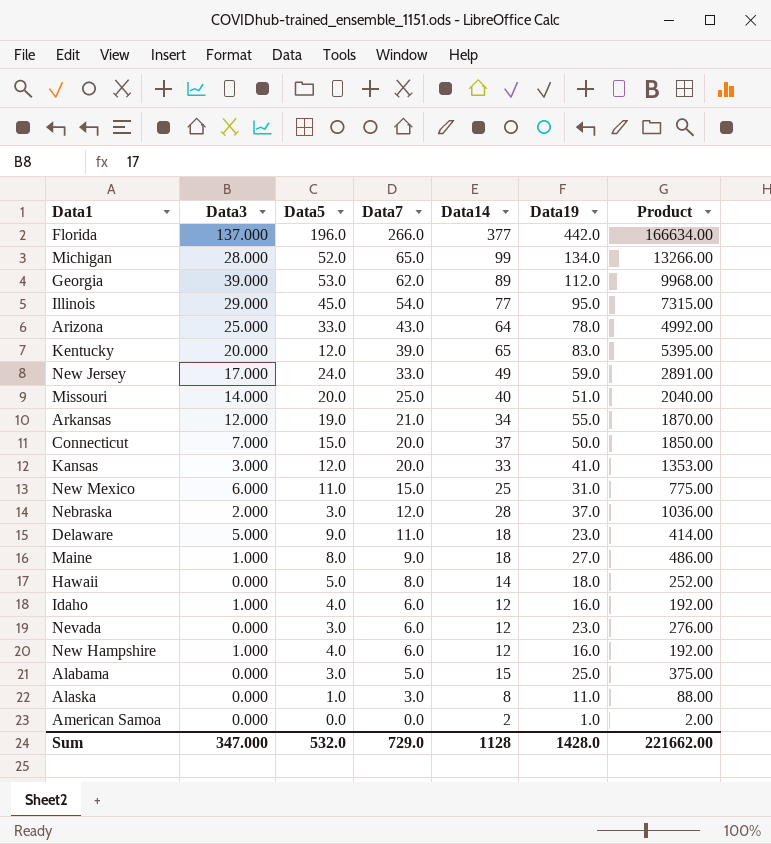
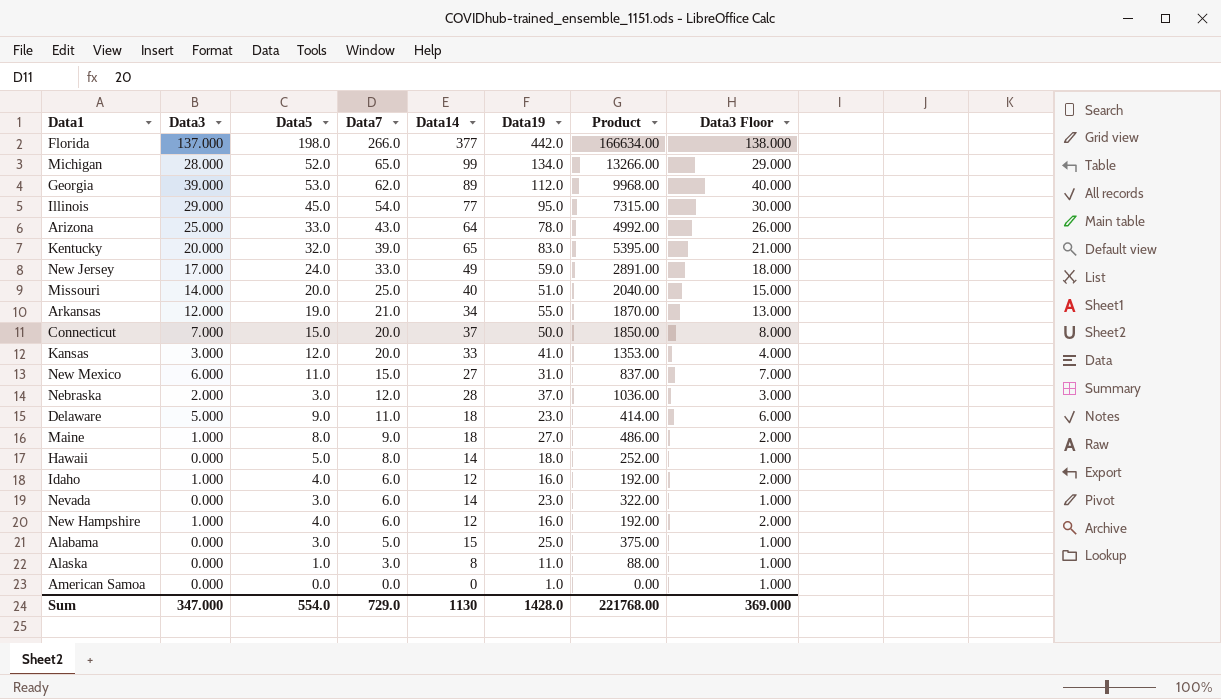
column Data3 Floor | formula: none -> [Data3] + 1
Florida | Data5: 196.0 -> 198.0
Kentucky | Data5: 12.0 -> 32.0
New Mexico | Data14: 25 -> 27
New Mexico | Product: 775.00 -> 837.00
Nevada | Data14: 12 -> 14
Nevada | Product: 276.00 -> 322.00
American Samoa | Data14: 2 -> 0
American Samoa | Product: 2.00 -> 0.00
Sum | Data5: 532.0 -> 554.0
Sum | Data14: 1128 -> 1130
Sum | Product: 221662.00 -> 221768.00

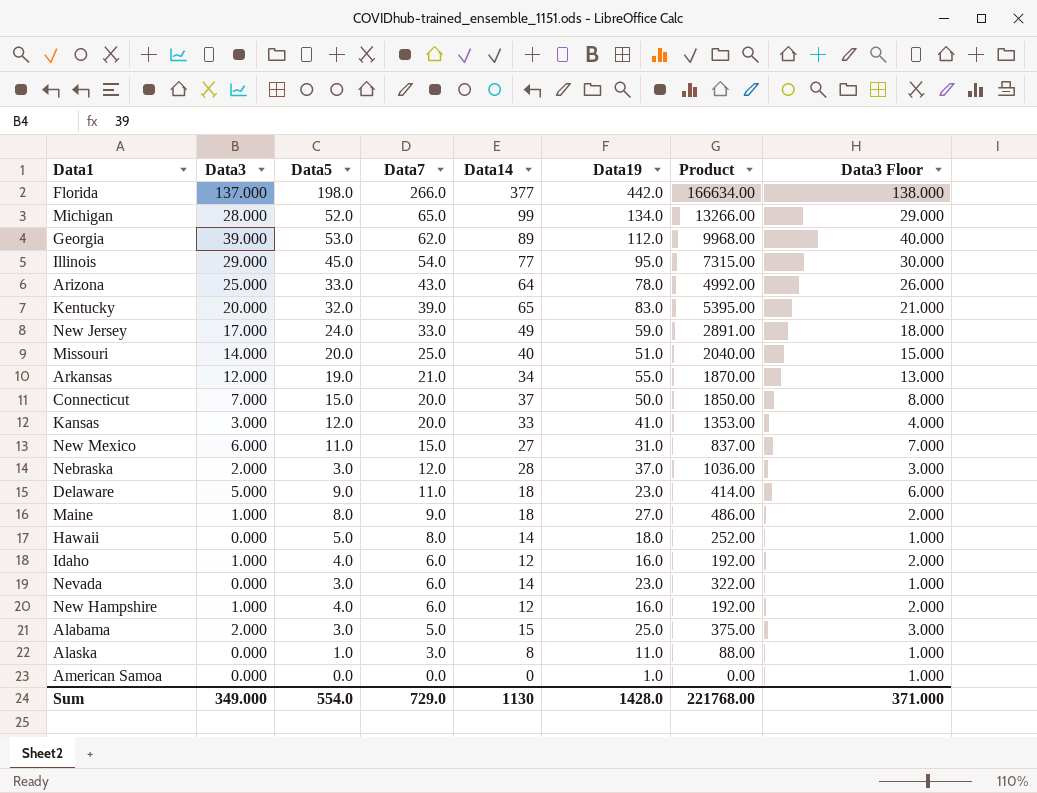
Alabama | Data3: 0.000 -> 2.000
Alabama | Data3 Floor: 1.000 -> 3.000
Sum | Data3: 347.000 -> 349.000
Sum | Data3 Floor: 369.000 -> 371.000

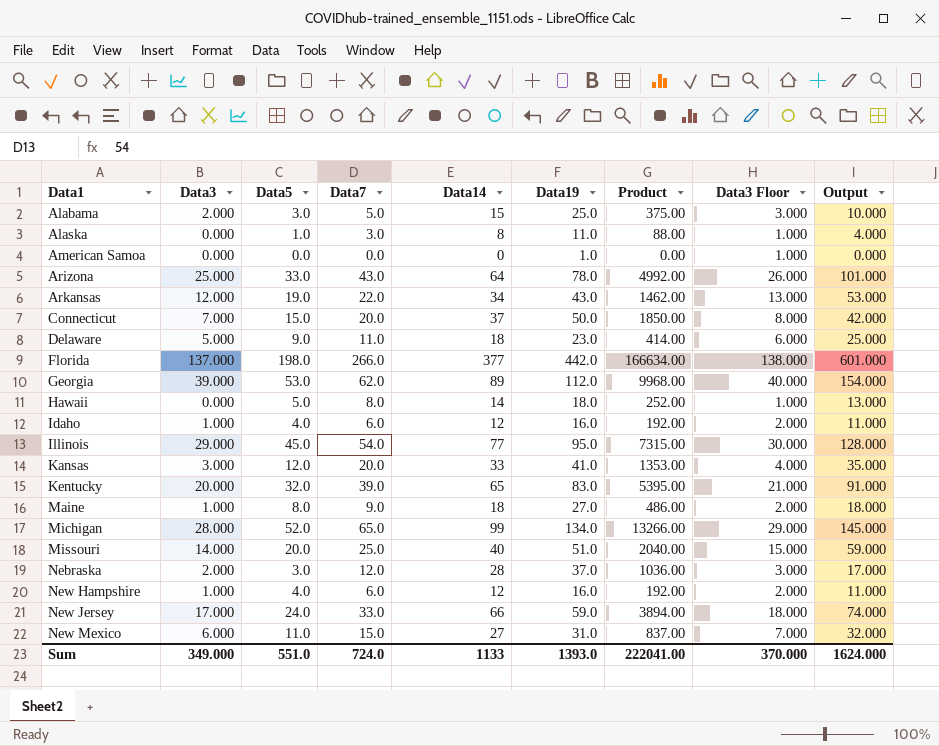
row order: Data7 descending -> Data1 ascending
column Output | formula: none -> [Data3] + [Data5] + [Data7]
row Nevada: 0.000 | 3.0 | 6.0 | 14 | 23.0 | 322.00 | 1.000 -> none
Arkansas | Data7: 21.0 -> 22.0
Arkansas | Data19: 55.0 -> 43.0
Arkansas | Product: 1870.00 -> 1462.00
New Jersey | Data14: 49 -> 66
New Jersey | Product: 2891.00 -> 3894.00
Sum | Data5: 554.0 -> 551.0
Sum | Data7: 729.0 -> 724.0
Sum | Data14: 1130 -> 1133
Sum | Data19: 1428.0 -> 1393.0
Sum | Product: 221768.00 -> 222041.00
Sum | Data3 Floor: 371.000 -> 370.000

